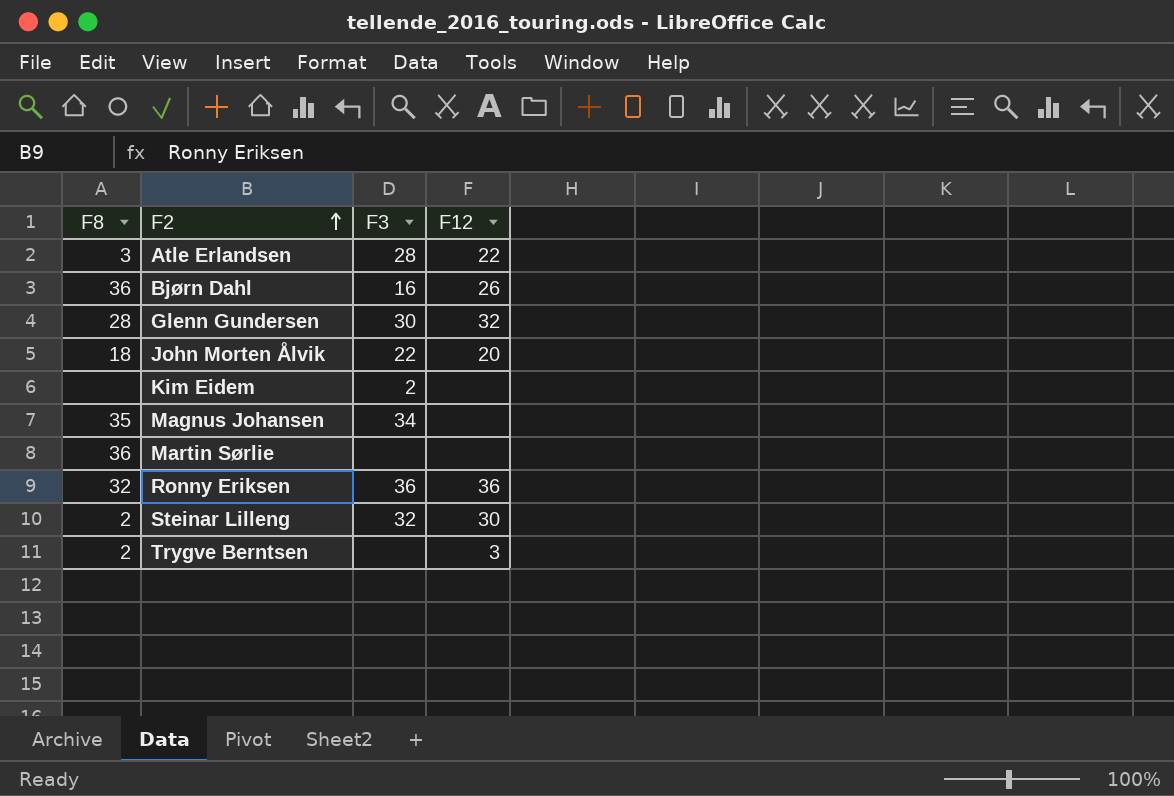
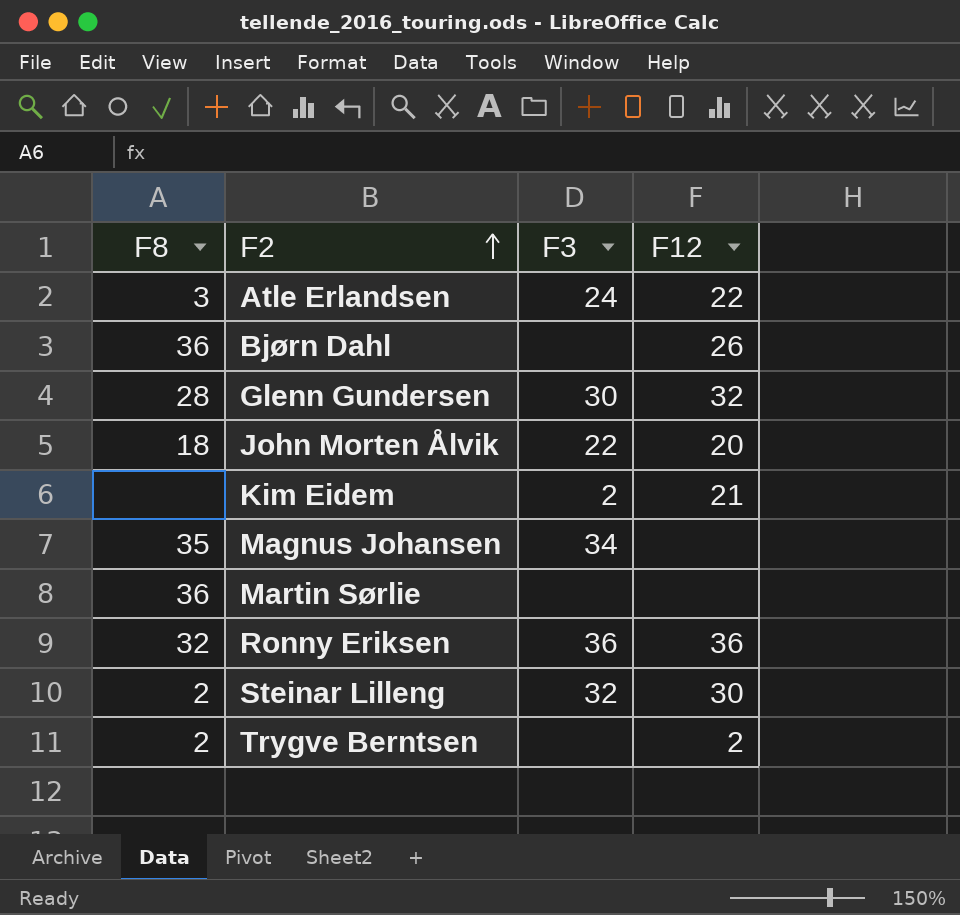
Atle Erlandsen | F3: 28 -> 24
Bjørn Dahl | F3: 16 -> none
Kim Eidem | F12: none -> 21
Trygve Berntsen | F12: 3 -> 2

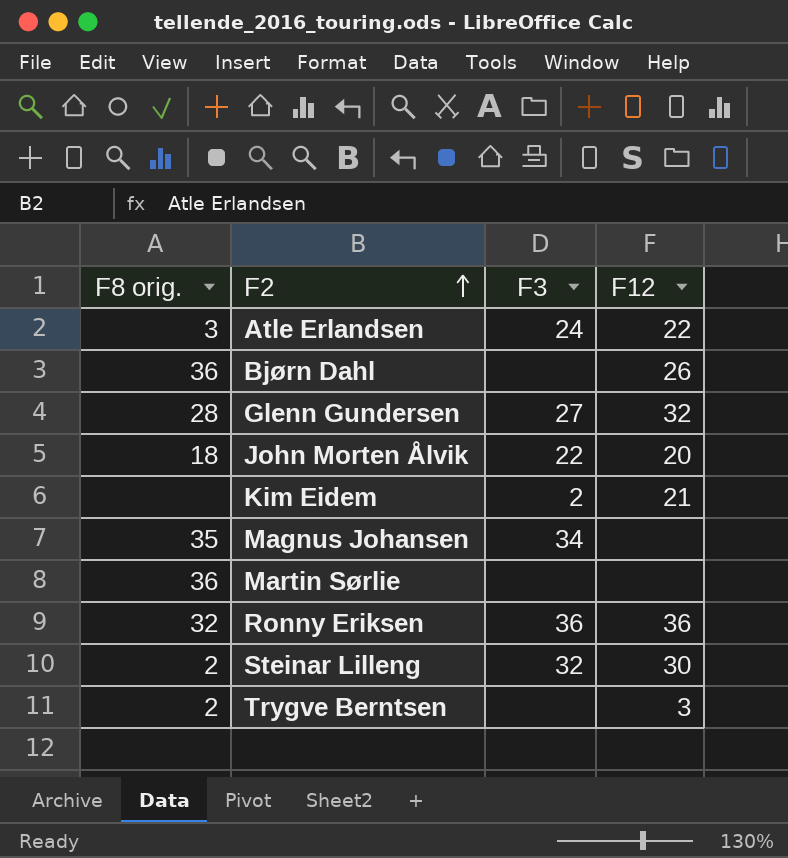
column name: F8 -> F8 orig.
Glenn Gundersen | F3: 30 -> 27
Trygve Berntsen | F12: 2 -> 3

